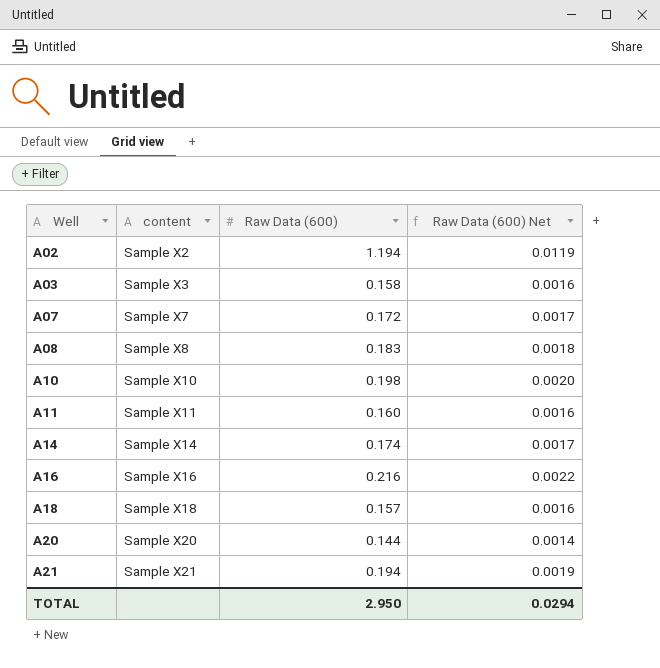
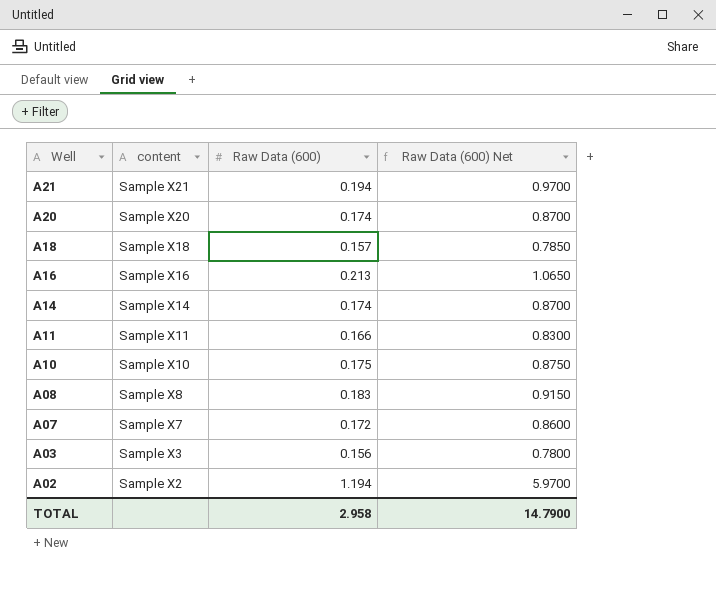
row order: Well ascending -> Well descending
column Raw Data (600) Net | formula: [Raw Data (600)] * 0.01 -> [Raw Data (600)] * 5
A20 | Raw Data (600): 0.144 -> 0.174
A16 | Raw Data (600): 0.216 -> 0.213
A11 | Raw Data (600): 0.160 -> 0.166
A10 | Raw Data (600): 0.198 -> 0.175
A03 | Raw Data (600): 0.158 -> 0.156
TOTAL | Raw Data (600): 2.950 -> 2.958
TOTAL | Raw Data (600) Net: 0.0294 -> 14.7900

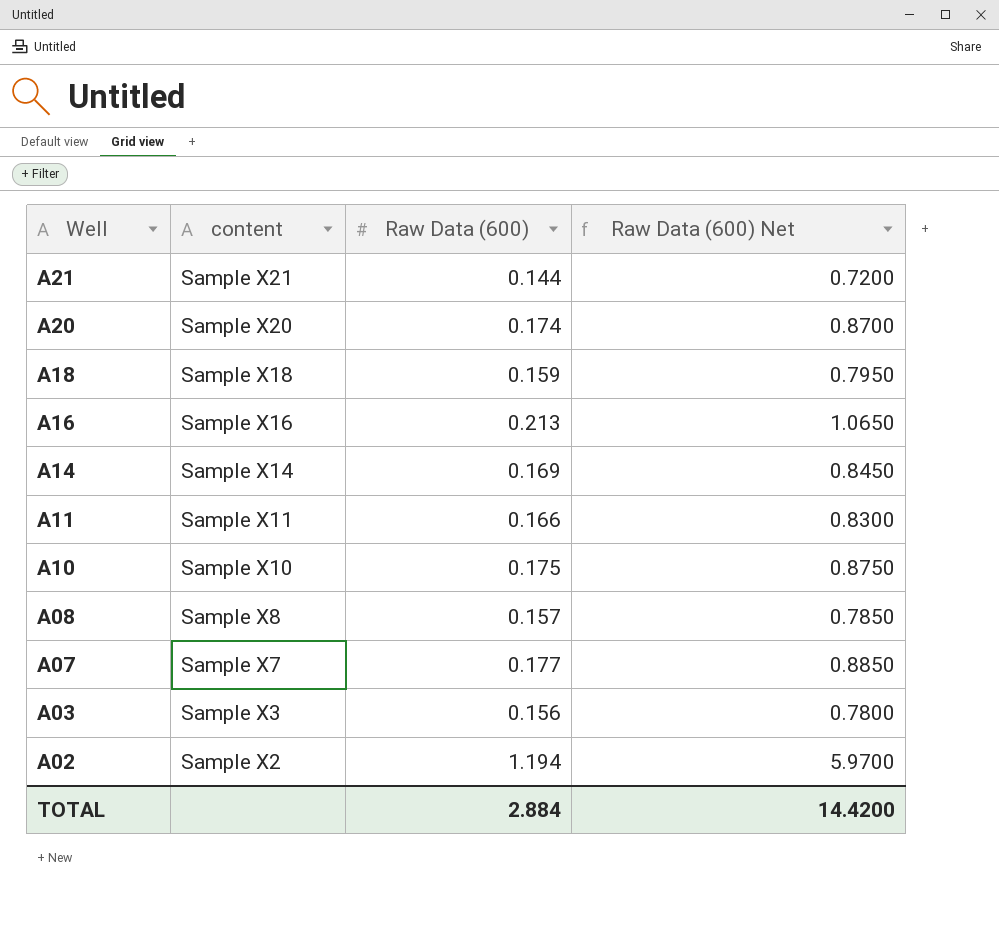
A21 | Raw Data (600): 0.194 -> 0.144
A21 | Raw Data (600) Net: 0.9700 -> 0.7200
A18 | Raw Data (600): 0.157 -> 0.159
A18 | Raw Data (600) Net: 0.7850 -> 0.7950
A14 | Raw Data (600): 0.174 -> 0.169
A14 | Raw Data (600) Net: 0.8700 -> 0.8450
A08 | Raw Data (600): 0.183 -> 0.157
A08 | Raw Data (600) Net: 0.9150 -> 0.7850
A07 | Raw Data (600): 0.172 -> 0.177
A07 | Raw Data (600) Net: 0.8600 -> 0.8850
TOTAL | Raw Data (600): 2.958 -> 2.884
TOTAL | Raw Data (600) Net: 14.7900 -> 14.4200

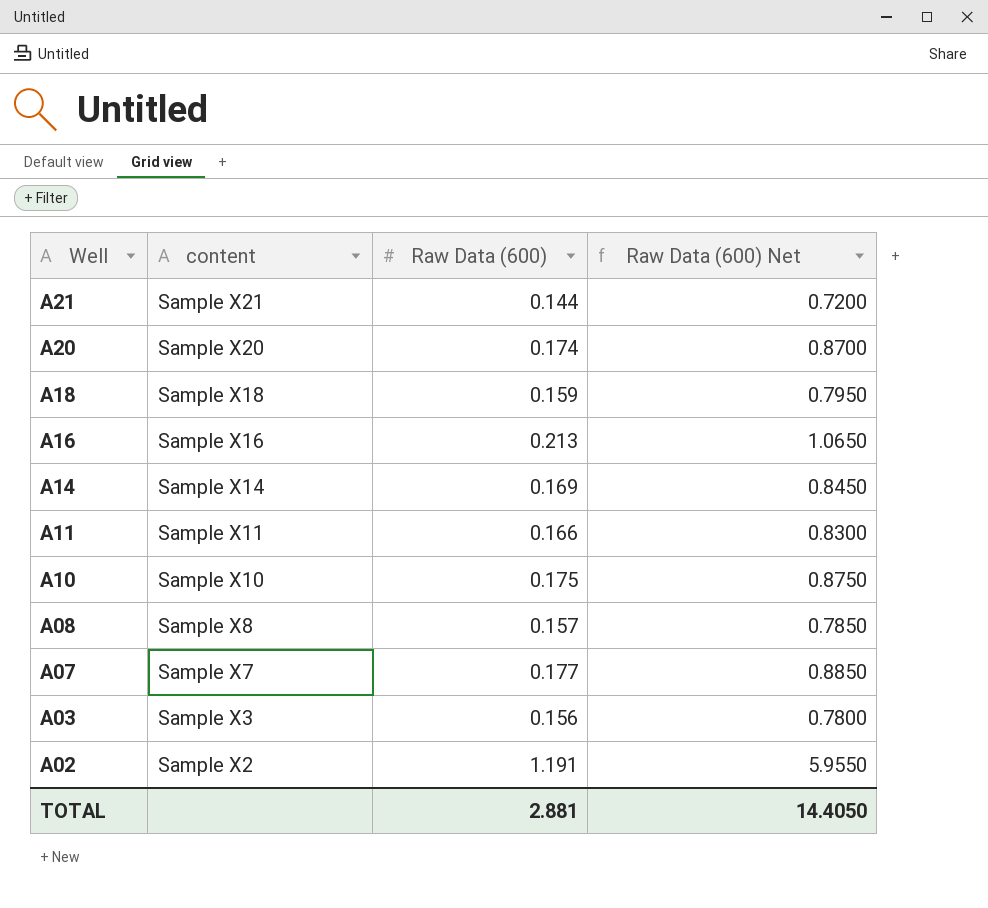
A02 | Raw Data (600): 1.194 -> 1.191
A02 | Raw Data (600) Net: 5.9700 -> 5.9550
TOTAL | Raw Data (600): 2.884 -> 2.881
TOTAL | Raw Data (600) Net: 14.4200 -> 14.4050

